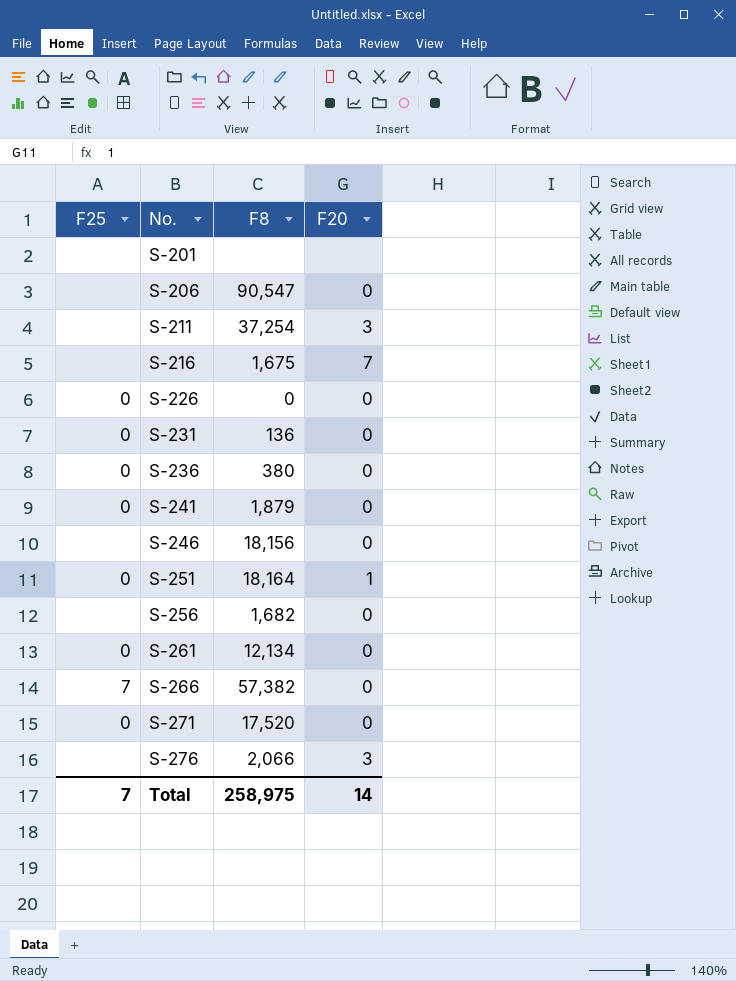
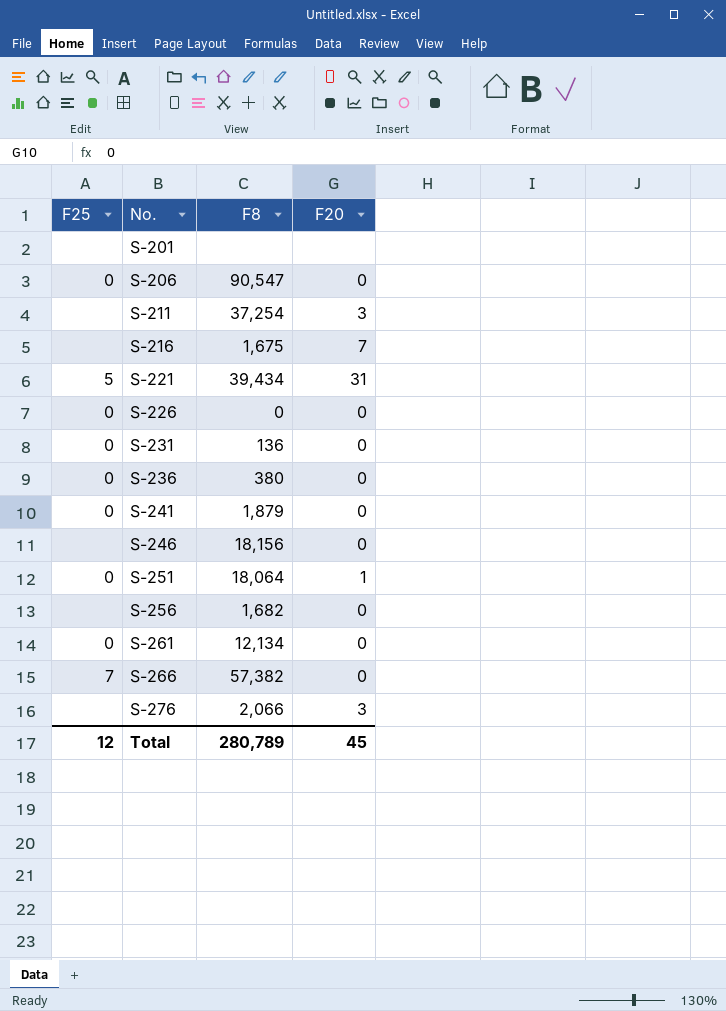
row S-271: 0 | 17,520 | 0 -> none
S-206 | F25: none -> 0
row S-221: none -> 5 | 39,434 | 31
S-251 | F8: 18,164 -> 18,064
Total | F25: 7 -> 12
Total | F8: 258,975 -> 280,789
Total | F20: 14 -> 45

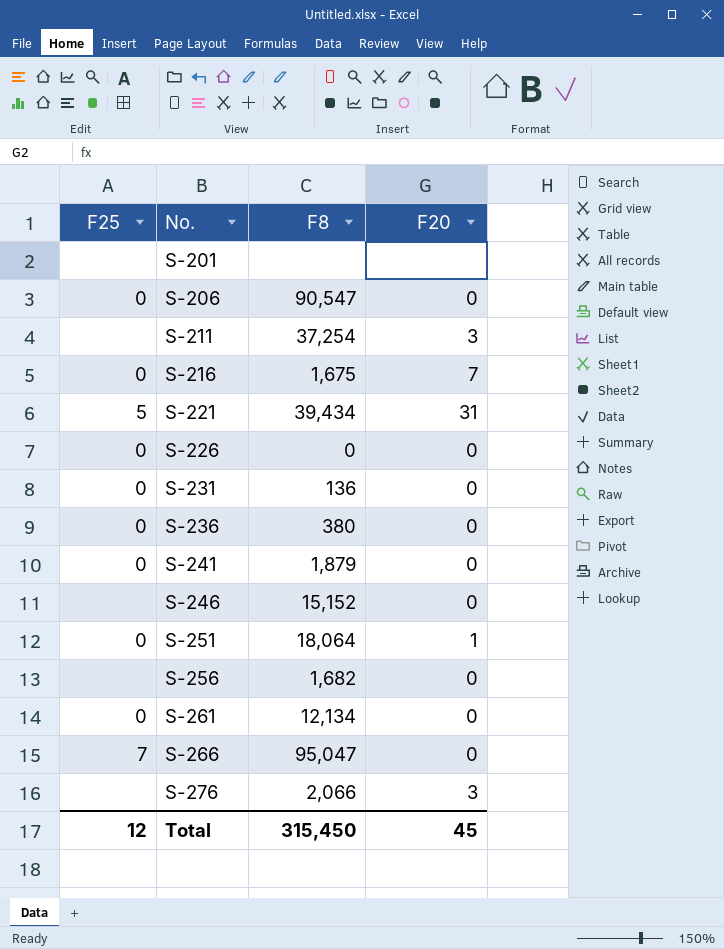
S-216 | F25: none -> 0
S-246 | F8: 18,156 -> 15,152
S-266 | F8: 57,382 -> 95,047
Total | F8: 280,789 -> 315,450

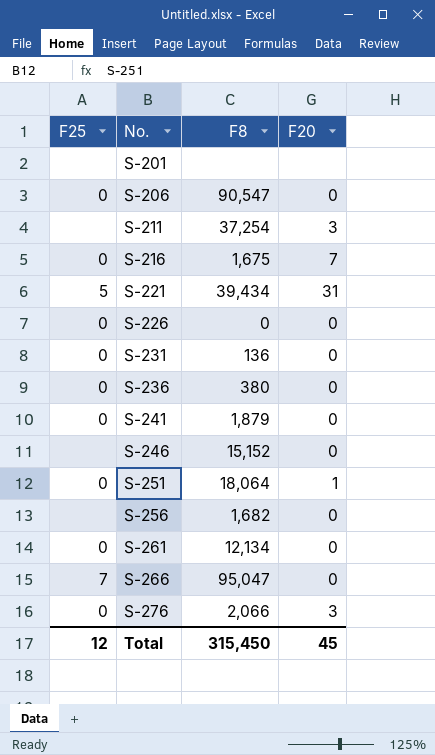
S-276 | F25: none -> 0

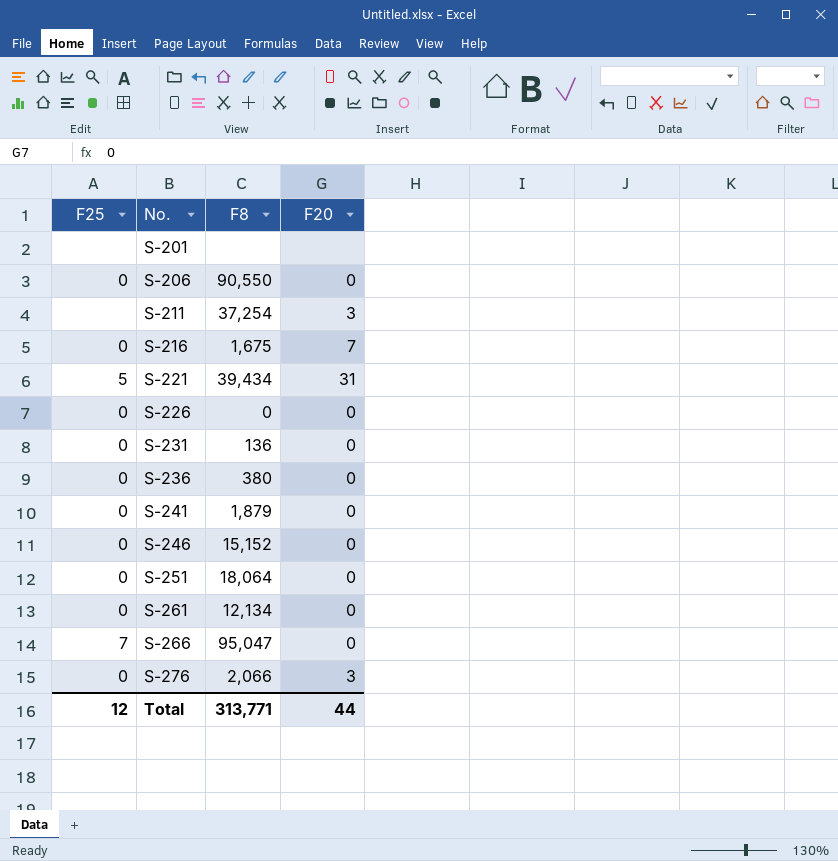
row S-256: none | 1,682 | 0 -> none
S-206 | F8: 90,547 -> 90,550
S-246 | F25: none -> 0
S-251 | F20: 1 -> 0
Total | F8: 315,450 -> 313,771
Total | F20: 45 -> 44

